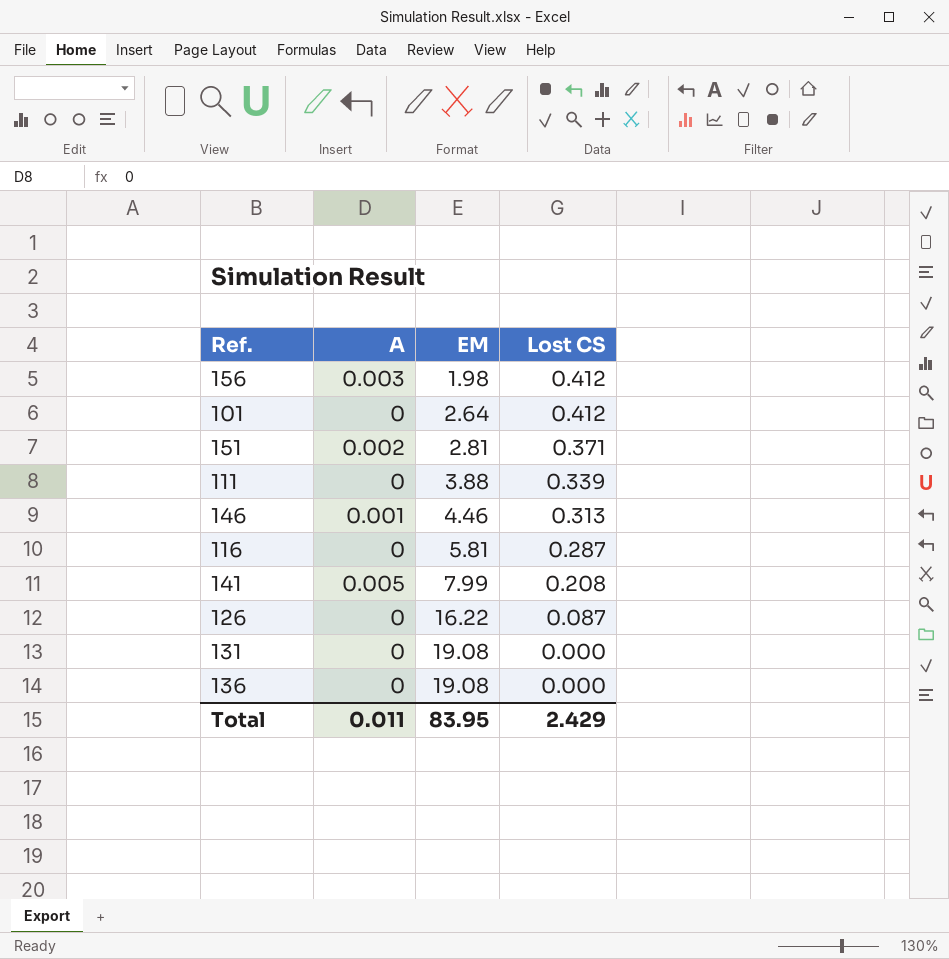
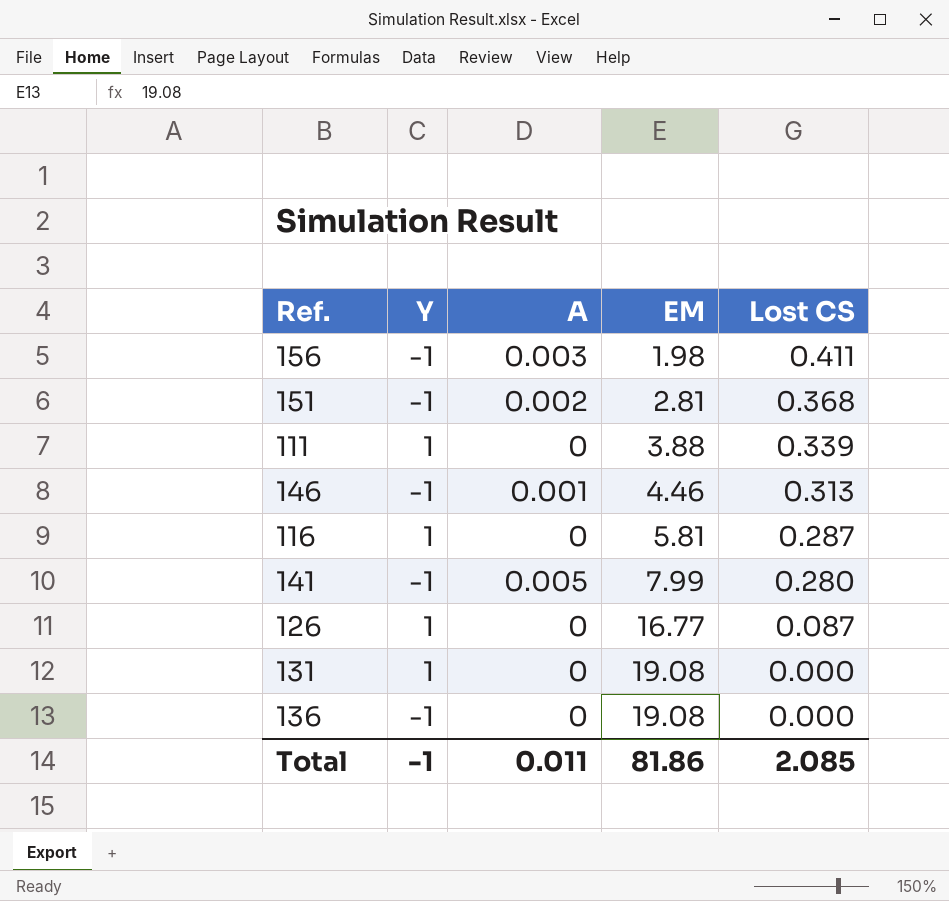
column Y | position: none -> 2
row 101: 0 | 2.64 | 0.412 -> none
156 | Lost CS: 0.412 -> 0.411
151 | Lost CS: 0.371 -> 0.368
141 | Lost CS: 0.208 -> 0.280
126 | EM: 16.22 -> 16.77
Total | EM: 83.95 -> 81.86
Total | Lost CS: 2.429 -> 2.085

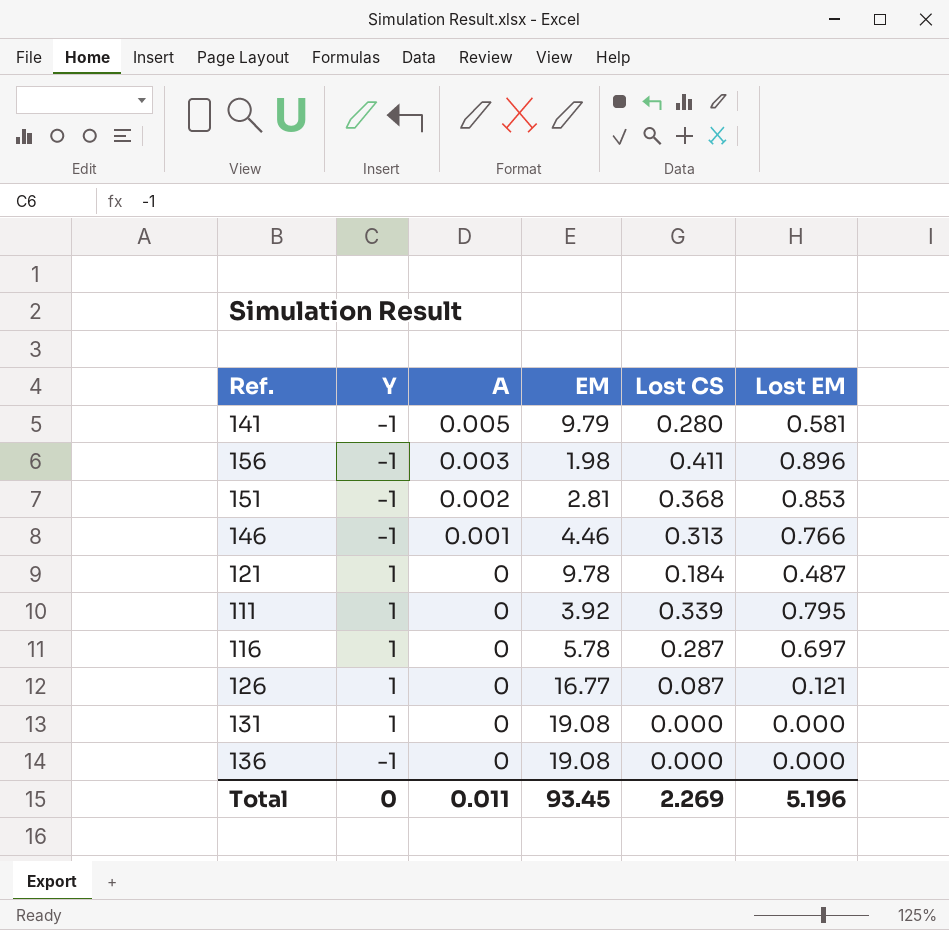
row order: EM ascending -> A descending
column Lost EM | position: none -> 6
141 | EM: 7.99 -> 9.79
row 121: none -> 1 | 0 | 9.78 | 0.184 | 0.487
111 | EM: 3.88 -> 3.92
116 | EM: 5.81 -> 5.78
Total | Y: -1 -> 0
Total | EM: 81.86 -> 93.45
Total | Lost CS: 2.085 -> 2.269

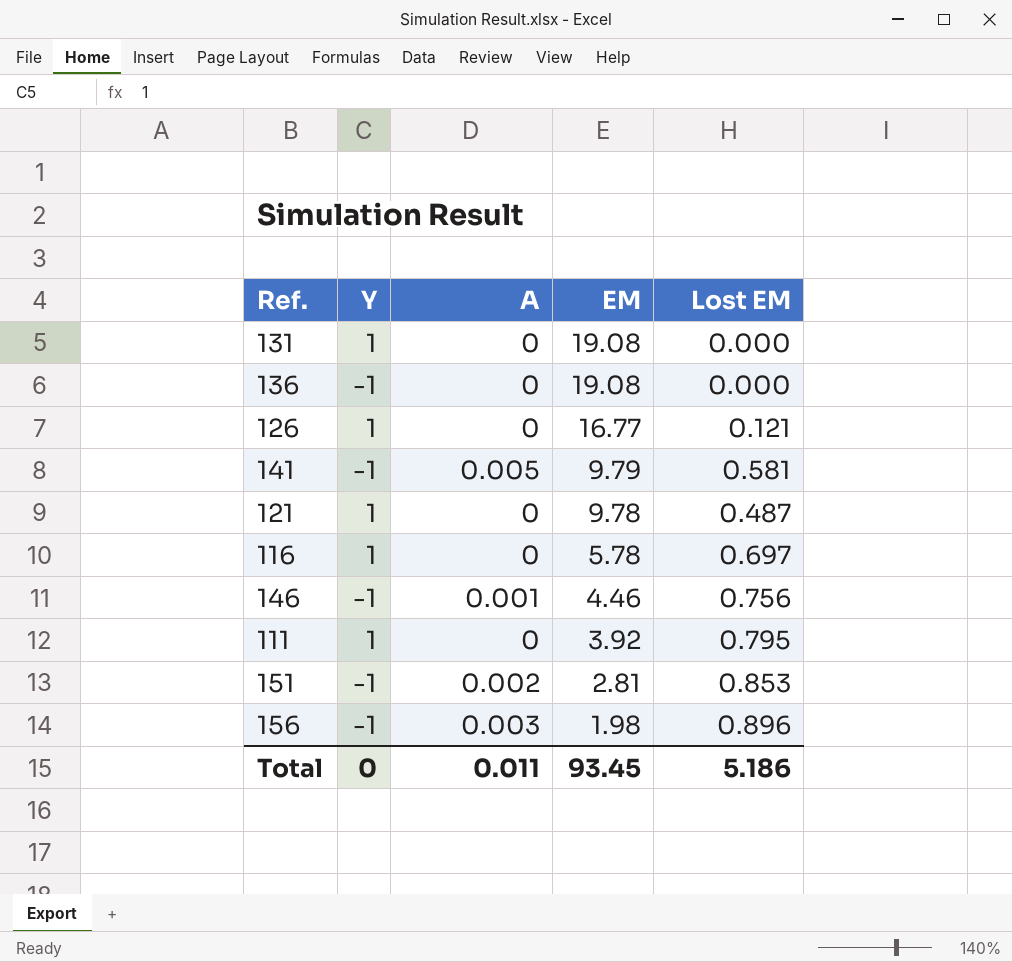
row order: A descending -> EM descending
column Lost CS | position: 5 -> none
146 | Lost EM: 0.766 -> 0.756
Total | Lost EM: 5.196 -> 5.186

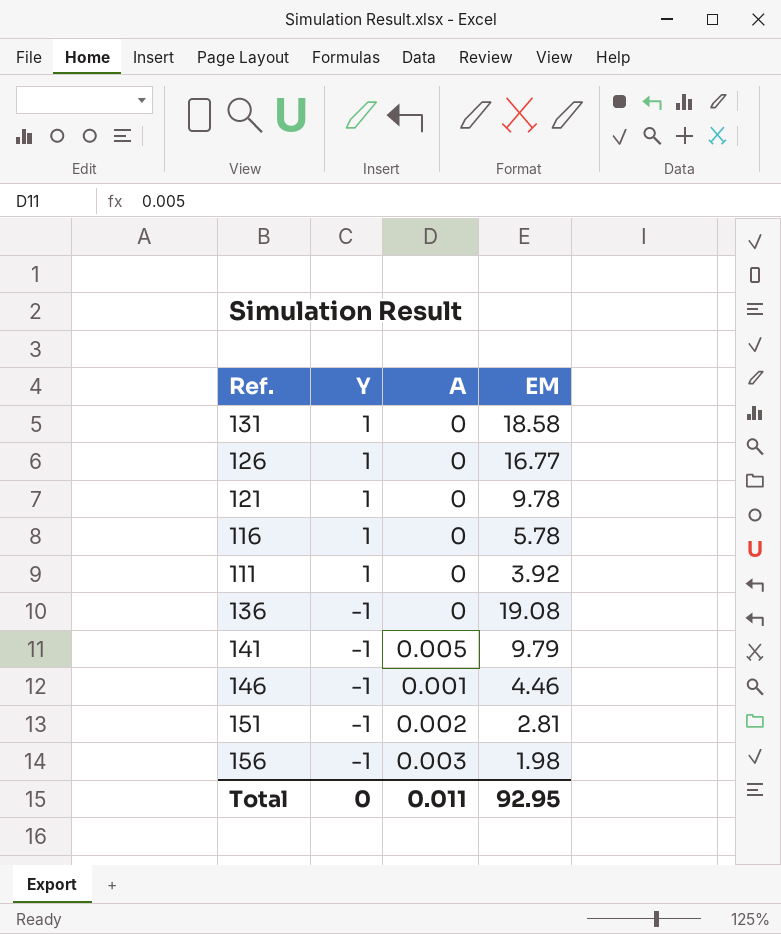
row order: EM descending -> Y descending
column Lost EM | position: 5 -> none
131 | EM: 19.08 -> 18.58
Total | EM: 93.45 -> 92.95

